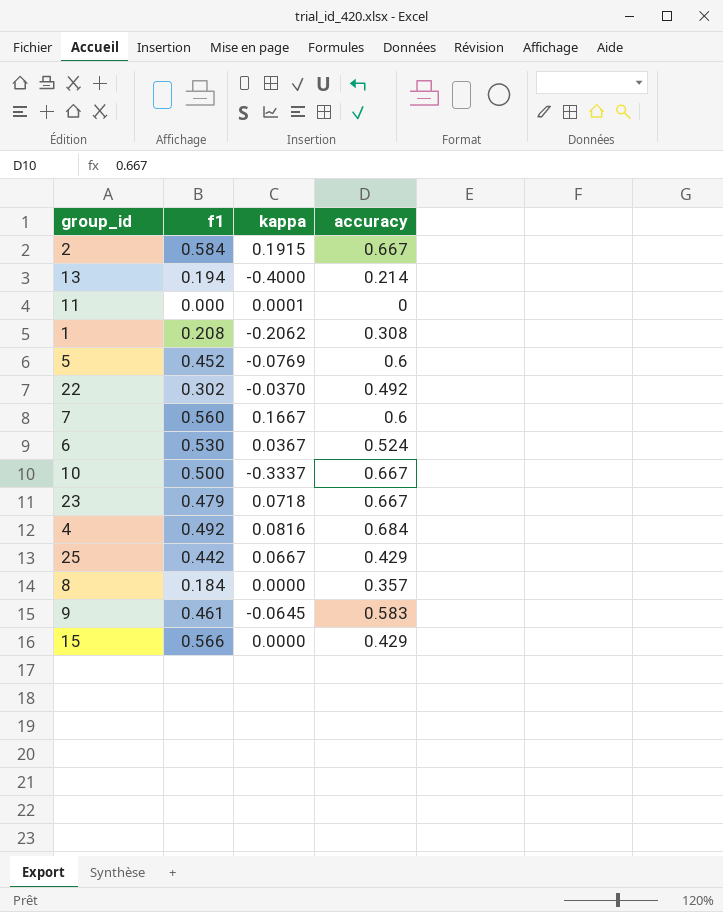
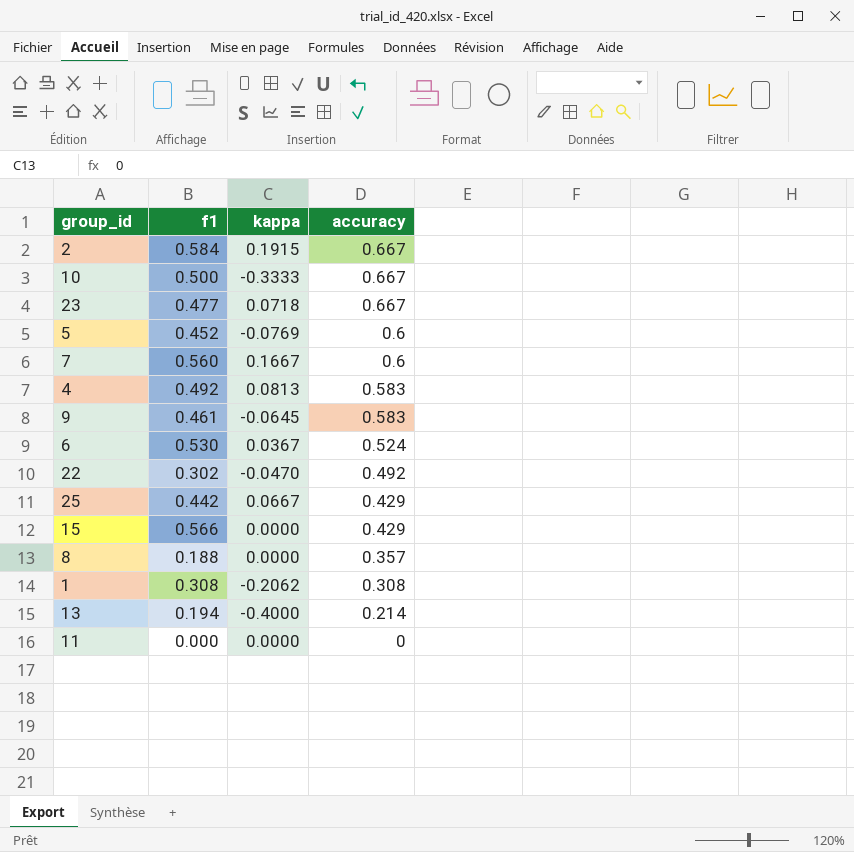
row order: none -> accuracy descending
10 | kappa: -0.3337 -> -0.3333
23 | f1: 0.479 -> 0.477
4 | kappa: 0.0816 -> 0.0813
4 | accuracy: 0.684 -> 0.583
22 | kappa: -0.0370 -> -0.0470
8 | f1: 0.184 -> 0.188
1 | f1: 0.208 -> 0.308
11 | kappa: 0.0001 -> 0.0000

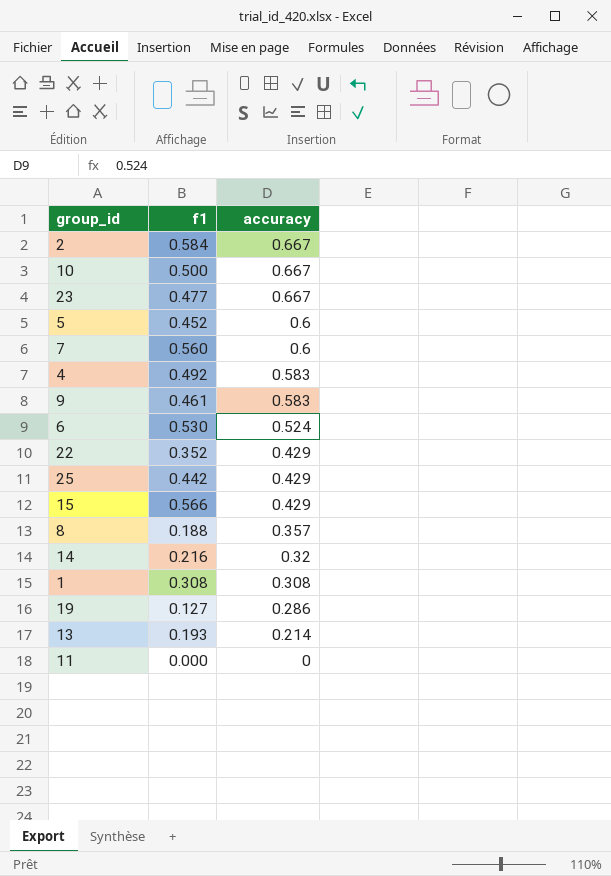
column kappa | position: 3 -> none
22 | f1: 0.302 -> 0.352
22 | accuracy: 0.492 -> 0.429
row 14: none -> 0.216 | 0.32
row 19: none -> 0.127 | 0.286
13 | f1: 0.194 -> 0.193

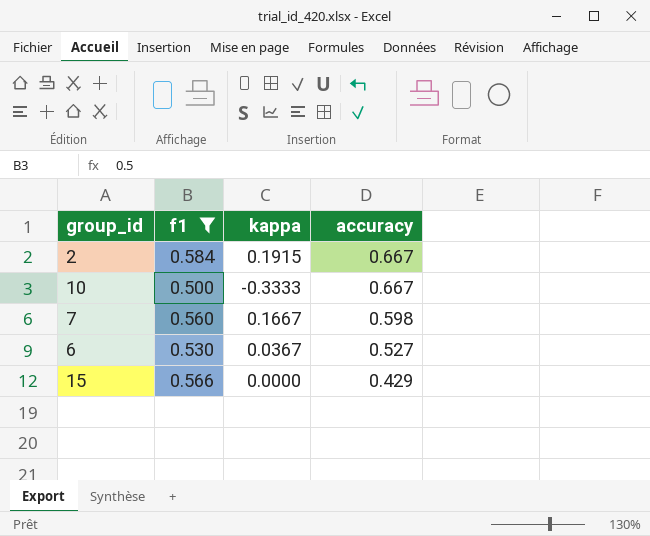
filter: none -> f1 >= 0.500
column kappa | position: none -> 3
7 | accuracy: 0.6 -> 0.598
6 | accuracy: 0.524 -> 0.527

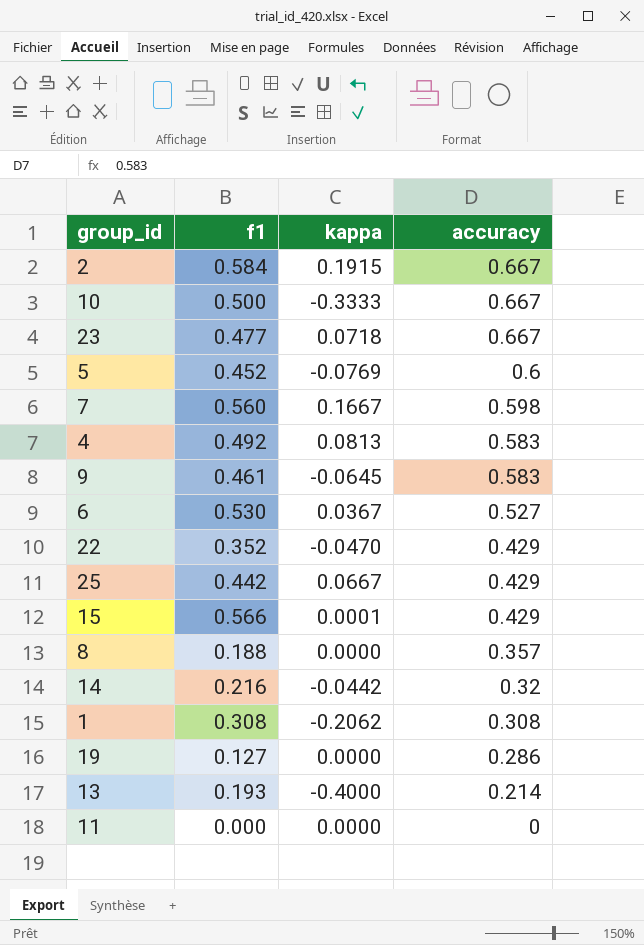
filter: f1 >= 0.500 -> none
15 | kappa: 0.0000 -> 0.0001

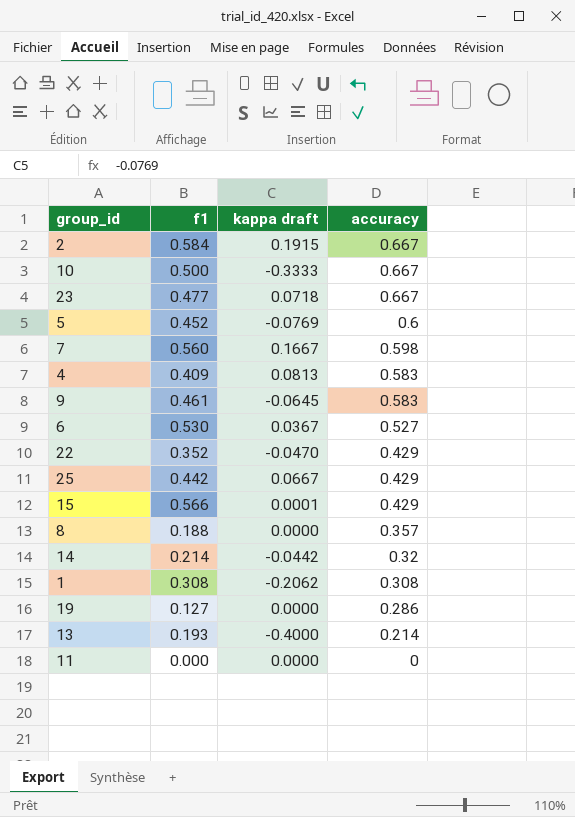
column name: kappa -> kappa draft
4 | f1: 0.492 -> 0.409
14 | f1: 0.216 -> 0.214

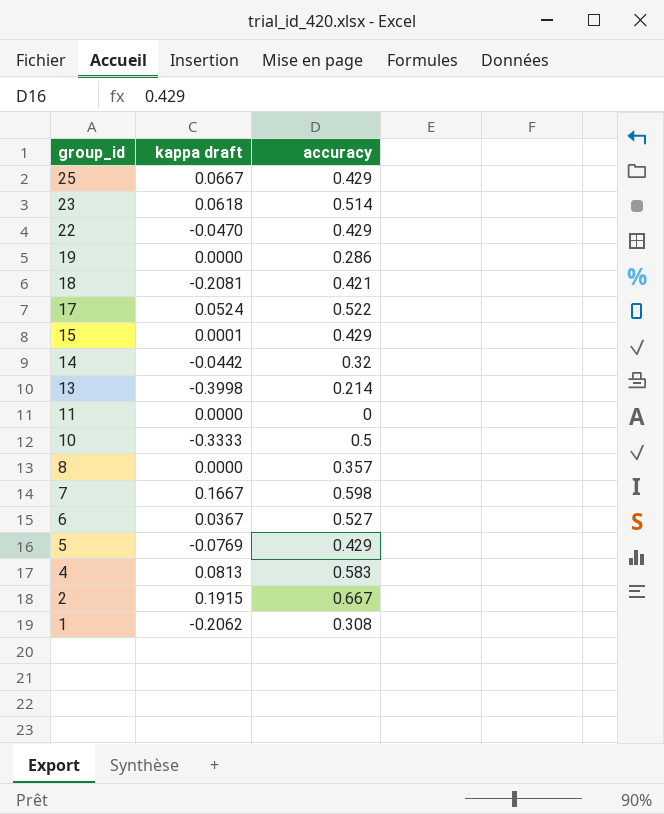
row order: accuracy descending -> group_id descending
column f1 | position: 2 -> none
row 9: 0.461 | -0.0645 | 0.583 -> none
23 | kappa draft: 0.0718 -> 0.0618
23 | accuracy: 0.667 -> 0.514
row 18: none -> -0.2081 | 0.421
row 17: none -> 0.0524 | 0.522
13 | kappa draft: -0.4000 -> -0.3998
10 | accuracy: 0.667 -> 0.5
5 | accuracy: 0.6 -> 0.429

